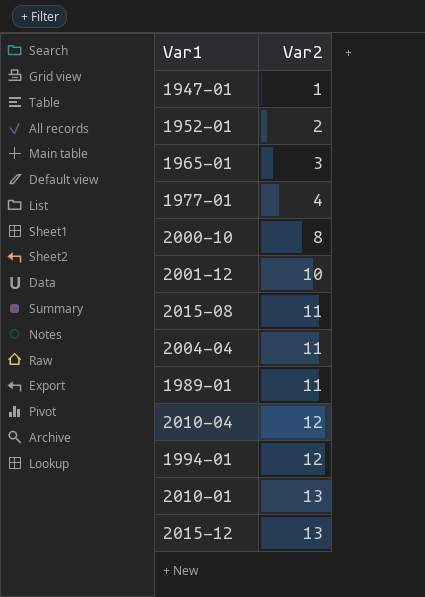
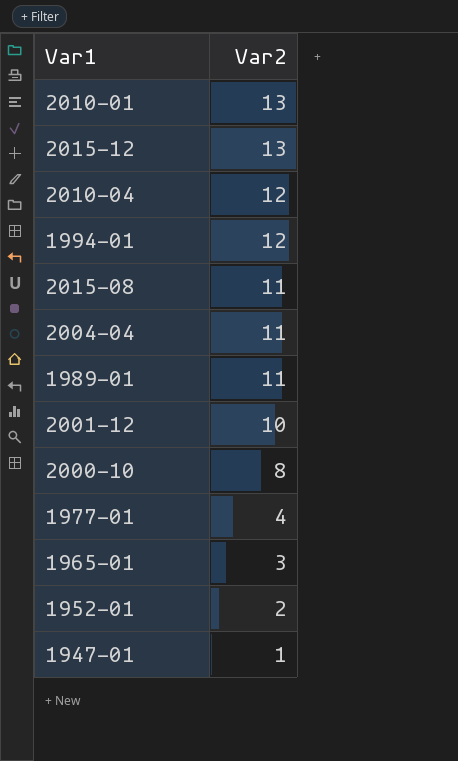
row order: Var2 ascending -> Var2 descending

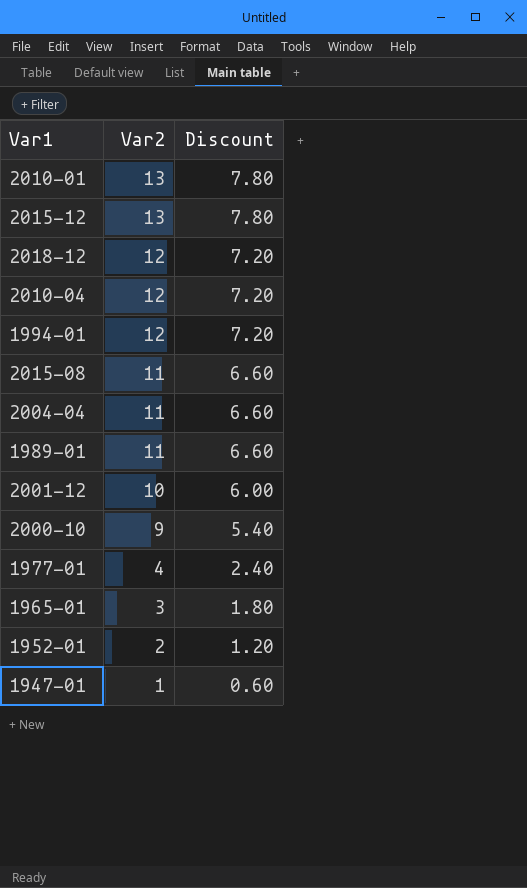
column Discount | formula: none -> [Var2] * 0.6
row 2018-12: none -> 12 | 7.20
2000-10 | Var2: 8 -> 9

